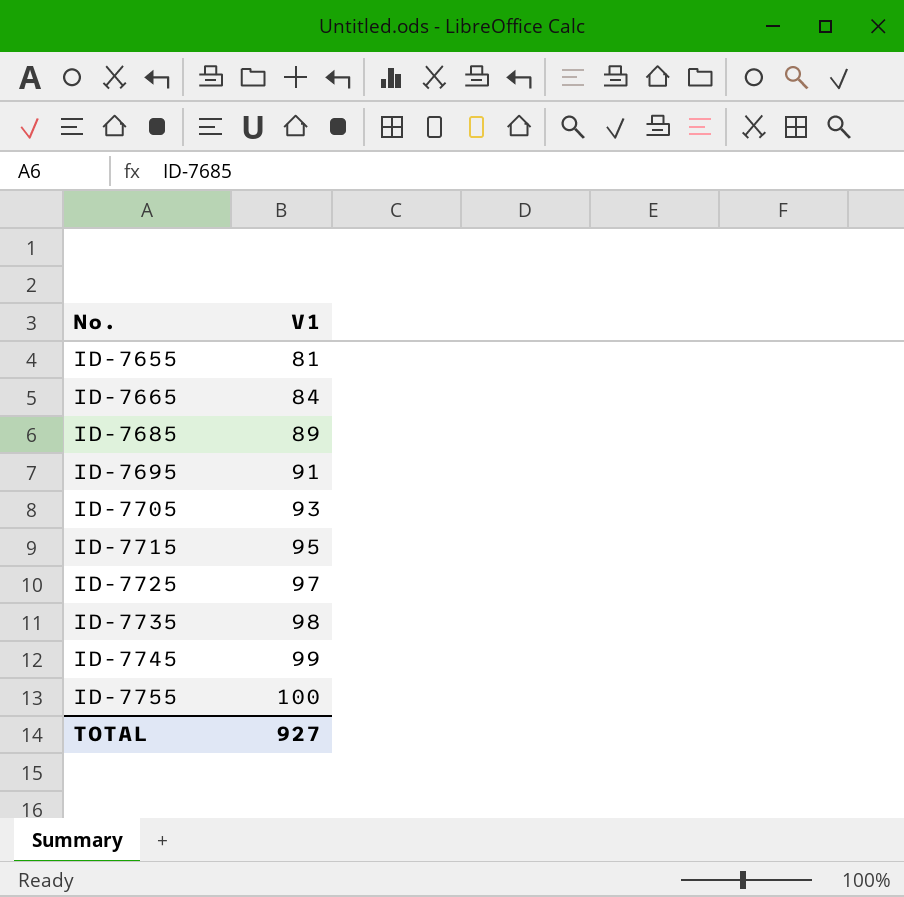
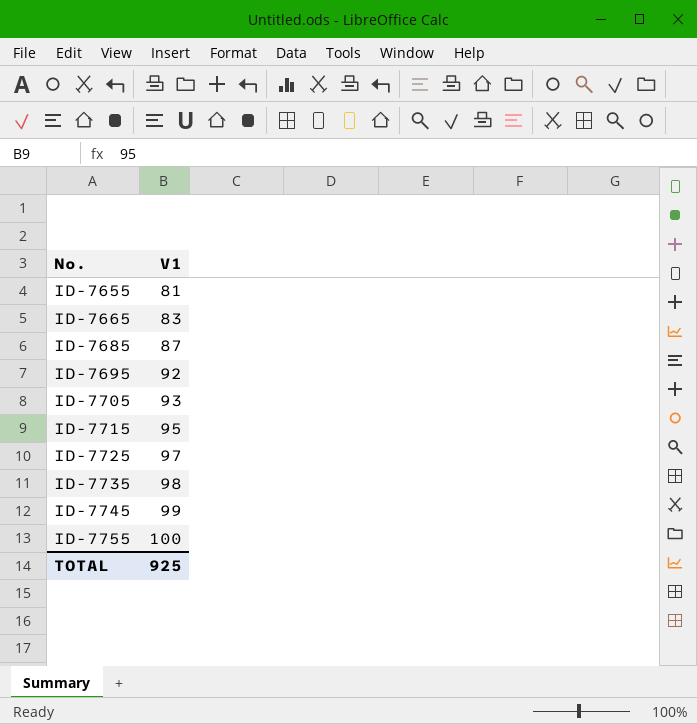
ID-7665 | V1: 84 -> 83
ID-7685 | V1: 89 -> 87
ID-7695 | V1: 91 -> 92
TOTAL | V1: 927 -> 925

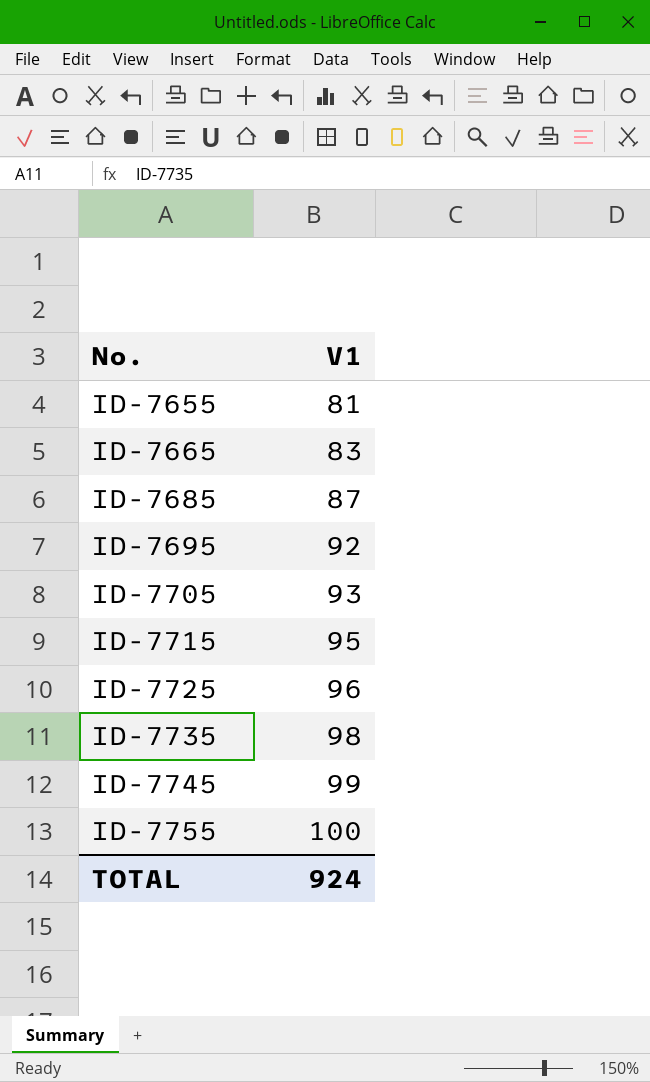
ID-7725 | V1: 97 -> 96
TOTAL | V1: 925 -> 924

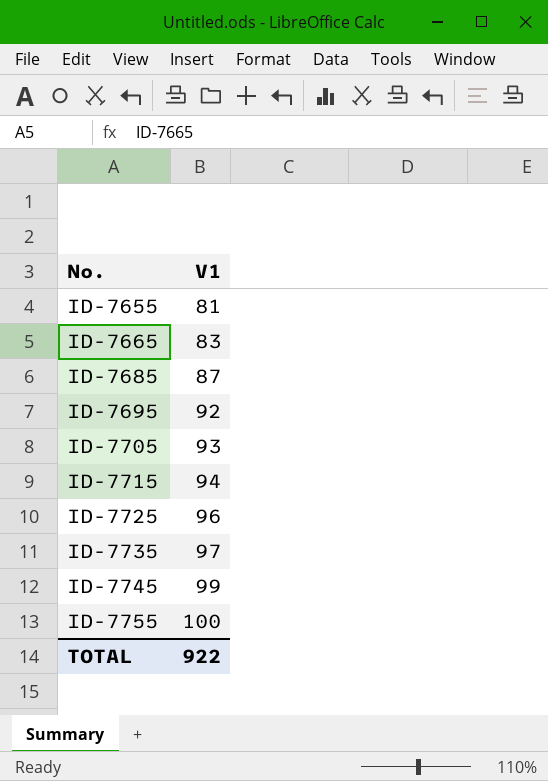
ID-7715 | V1: 95 -> 94
ID-7735 | V1: 98 -> 97
TOTAL | V1: 924 -> 922

